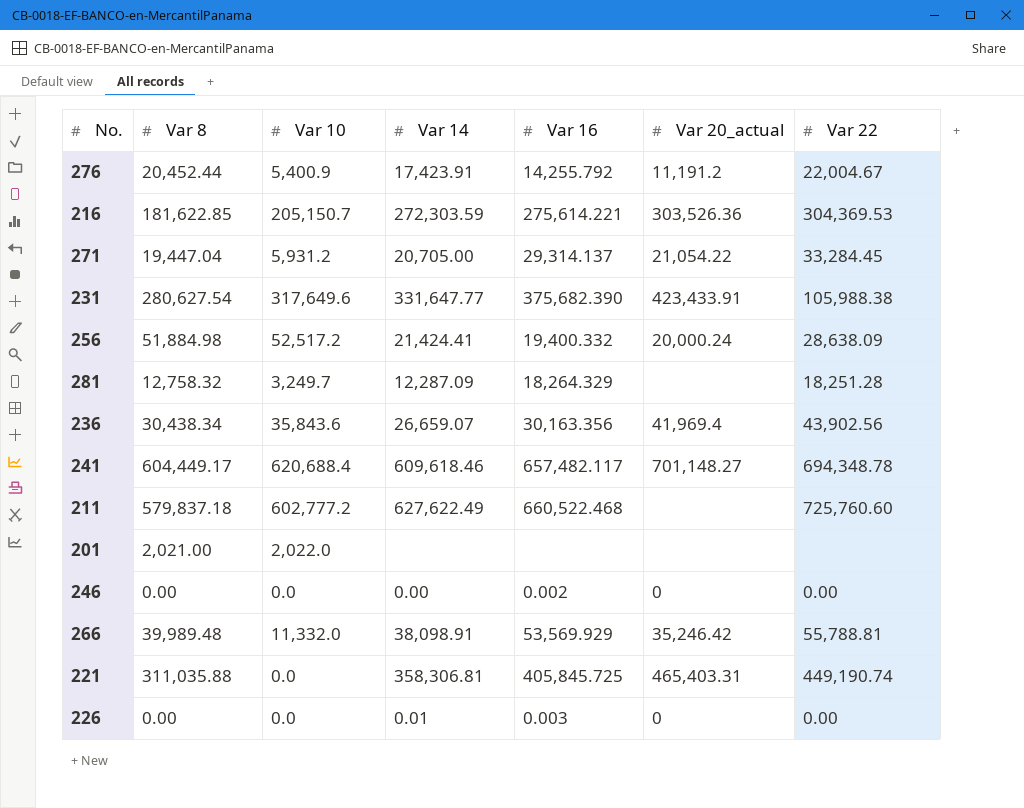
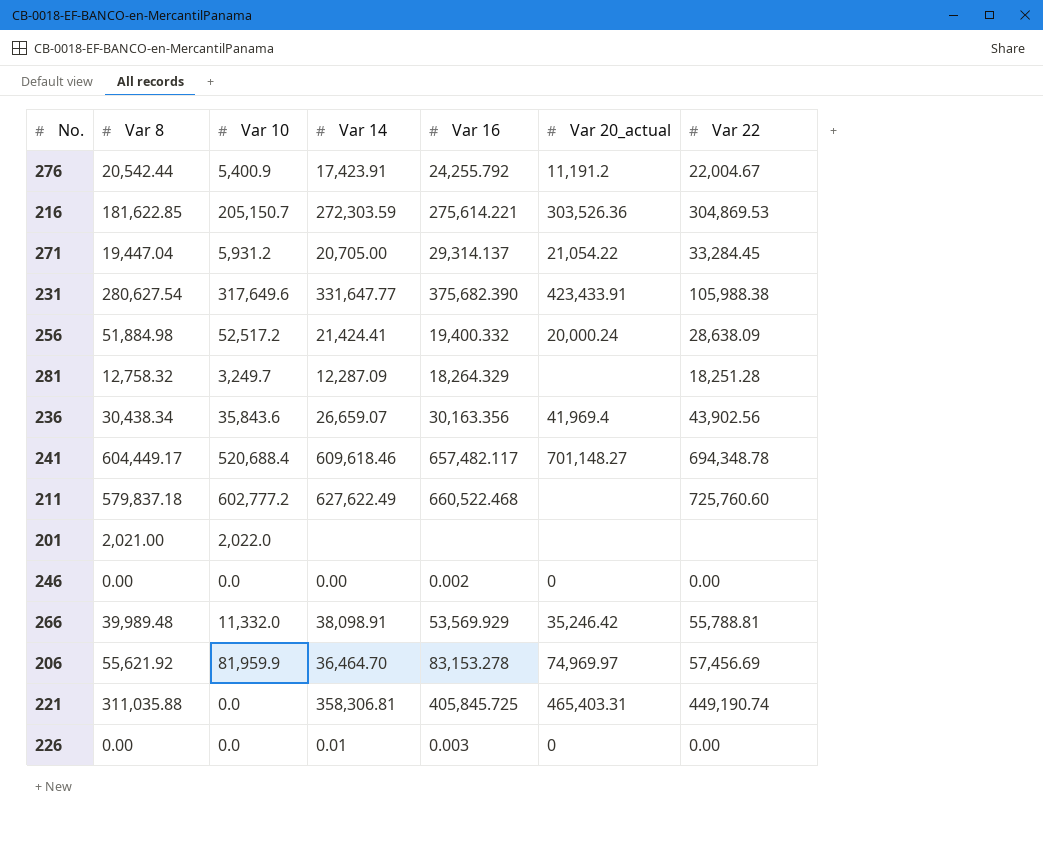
276 | Var 8: 20,452.44 -> 20,542.44
276 | Var 16: 14,255.792 -> 24,255.792
216 | Var 22: 304,369.53 -> 304,869.53
241 | Var 10: 620,688.4 -> 520,688.4
row 206: none -> 55,621.92 | 81,959.9 | 36,464.70 | 83,153.278 | 74,969.97 | 57,456.69

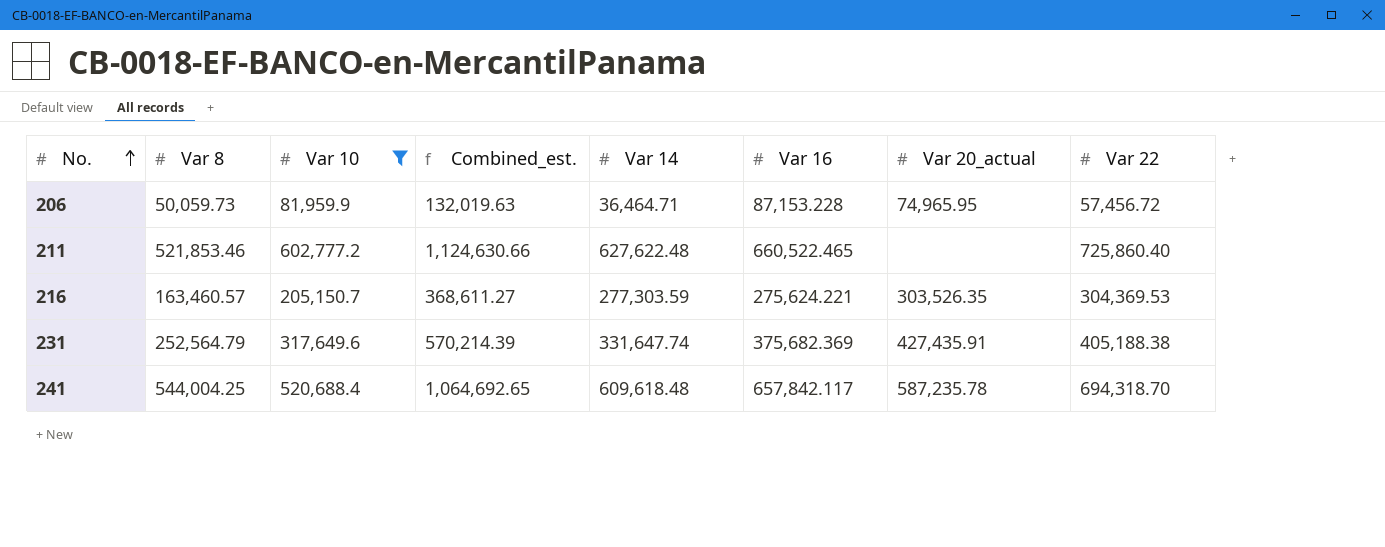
filter: none -> Var 10 >= 81,959.9
row order: none -> No. ascending
column Combined_est. | formula: none -> [Var 8] + [Var 10]
206 | Var 8: 55,621.92 -> 50,059.73
206 | Var 14: 36,464.70 -> 36,464.71
206 | Var 16: 83,153.278 -> 87,153.228
206 | Var 20_actual: 74,969.97 -> 74,965.95
206 | Var 22: 57,456.69 -> 57,456.72
211 | Var 8: 579,837.18 -> 521,853.46
211 | Var 14: 627,622.49 -> 627,622.48
211 | Var 16: 660,522.468 -> 660,522.465
211 | Var 22: 725,760.60 -> 725,860.40
216 | Var 8: 181,622.85 -> 163,460.57
216 | Var 14: 272,303.59 -> 277,303.59
216 | Var 16: 275,614.221 -> 275,624.221
216 | Var 20_actual: 303,526.36 -> 303,526.35
216 | Var 22: 304,869.53 -> 304,369.53
231 | Var 8: 280,627.54 -> 252,564.79
231 | Var 14: 331,647.77 -> 331,647.74
231 | Var 16: 375,682.390 -> 375,682.369
231 | Var 20_actual: 423,433.91 -> 427,435.91
231 | Var 22: 105,988.38 -> 405,188.38
241 | Var 8: 604,449.17 -> 544,004.25
241 | Var 14: 609,618.46 -> 609,618.48
241 | Var 16: 657,482.117 -> 657,842.117
241 | Var 20_actual: 701,148.27 -> 587,235.78
241 | Var 22: 694,348.78 -> 694,318.70

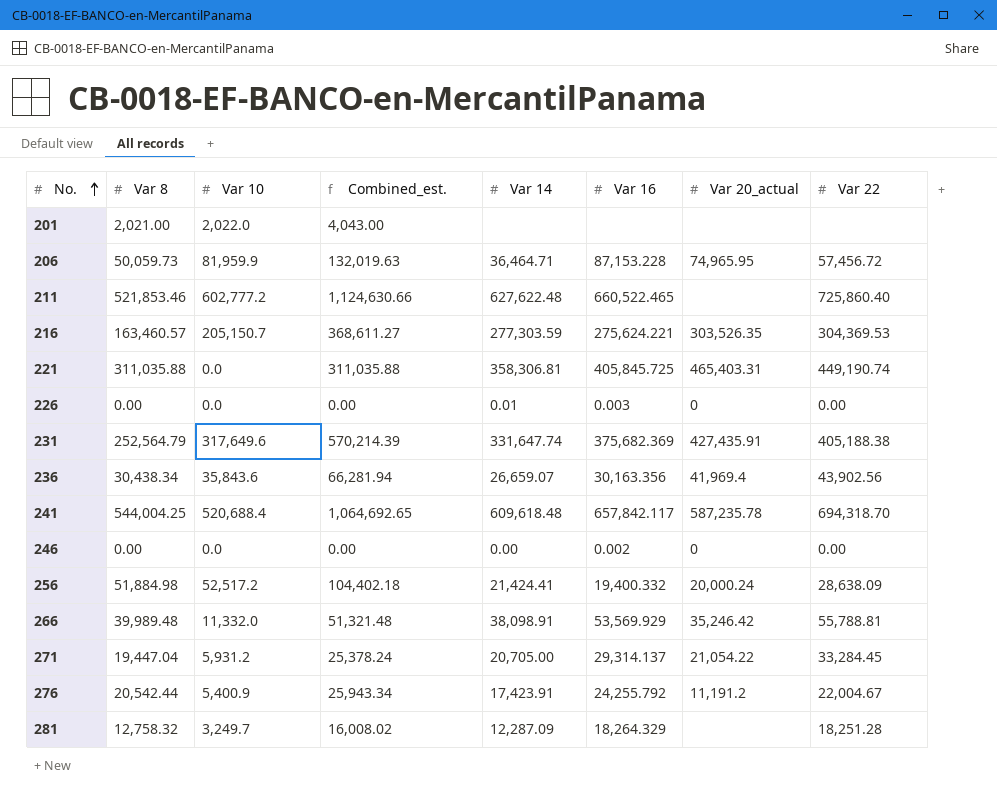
filter: Var 10 >= 81,959.9 -> none

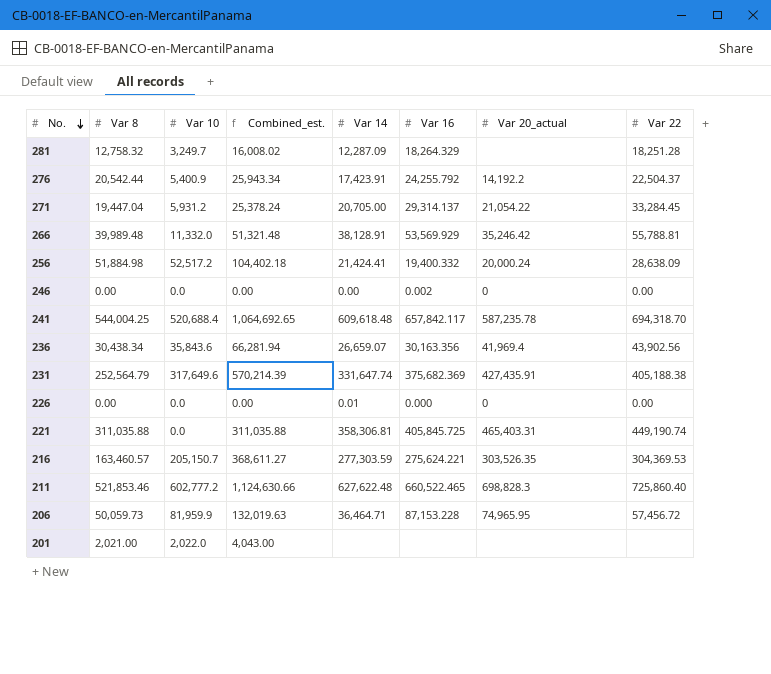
row order: No. ascending -> No. descending
276 | Var 20_actual: 11,191.2 -> 14,192.2
276 | Var 22: 22,004.67 -> 22,504.37
266 | Var 14: 38,098.91 -> 38,128.91
226 | Var 16: 0.003 -> 0.000
211 | Var 20_actual: none -> 698,828.3

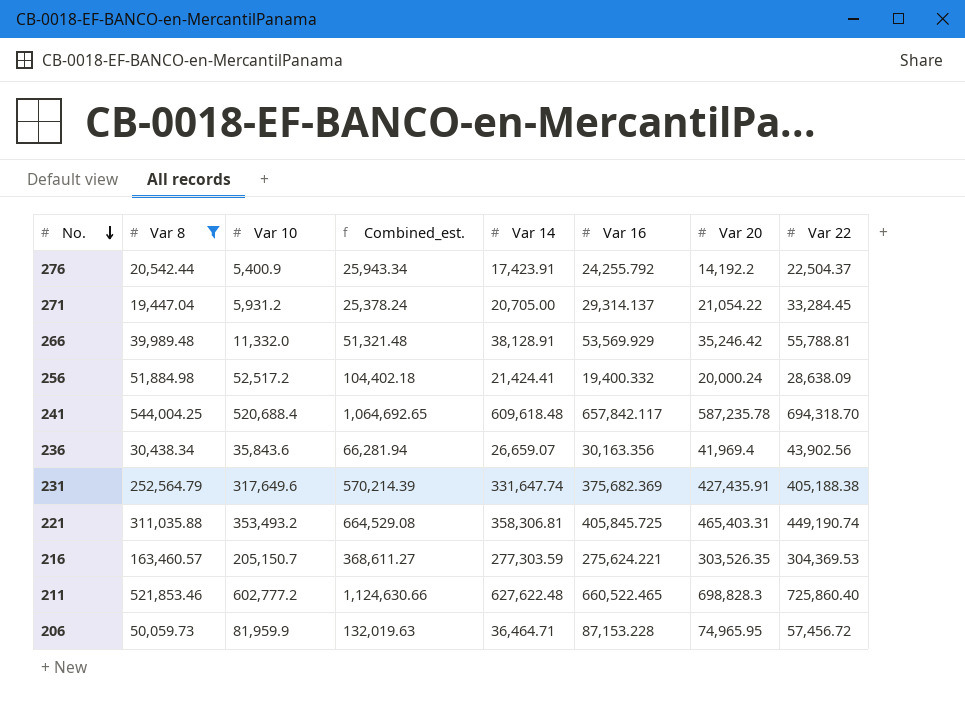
filter: none -> Var 8 >= 19,447.04
column name: Var 20_actual -> Var 20
221 | Var 10: 0.0 -> 353,493.2
221 | Combined_est.: 311,035.88 -> 664,529.08

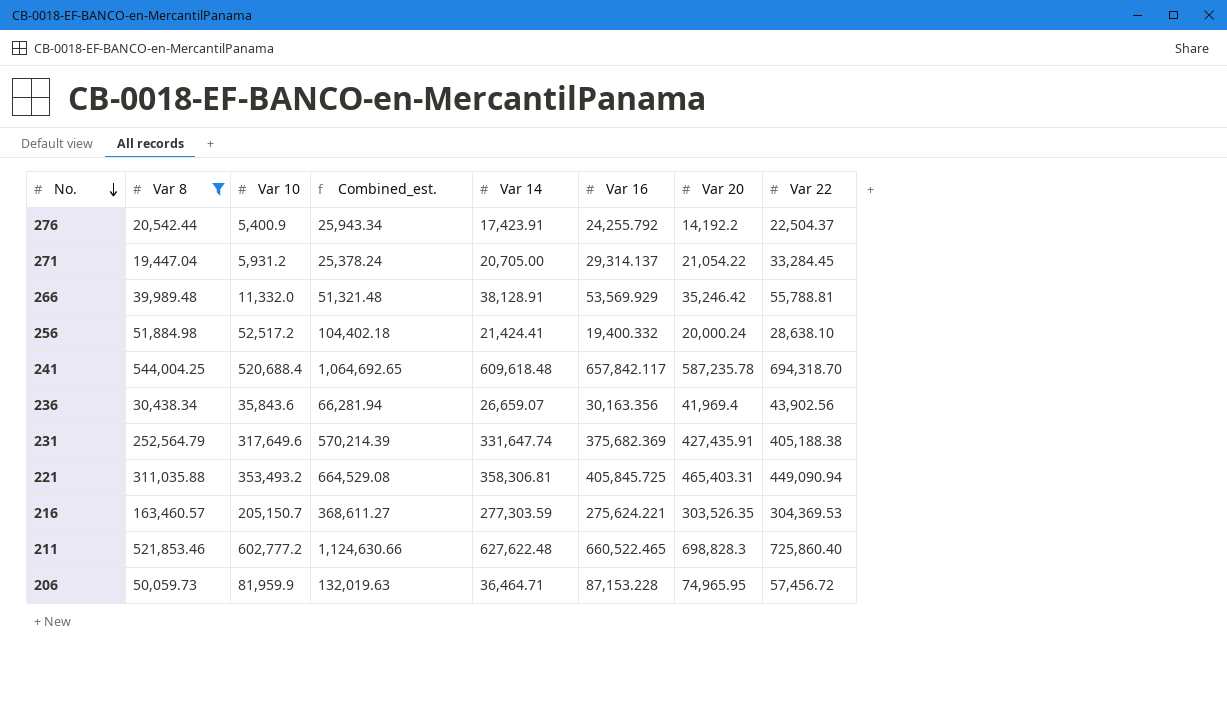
256 | Var 22: 28,638.09 -> 28,638.10
221 | Var 22: 449,190.74 -> 449,090.94

